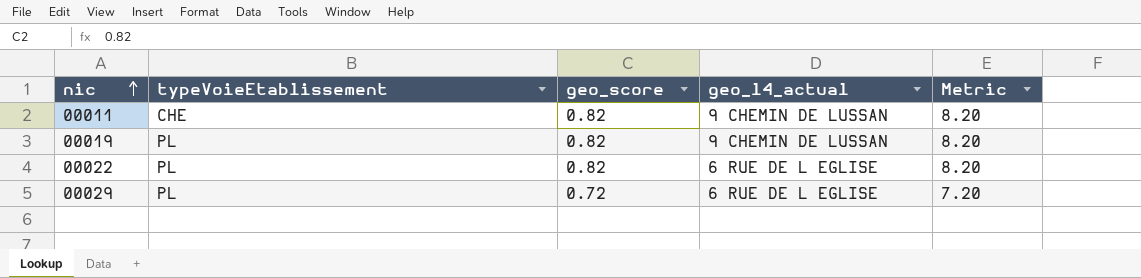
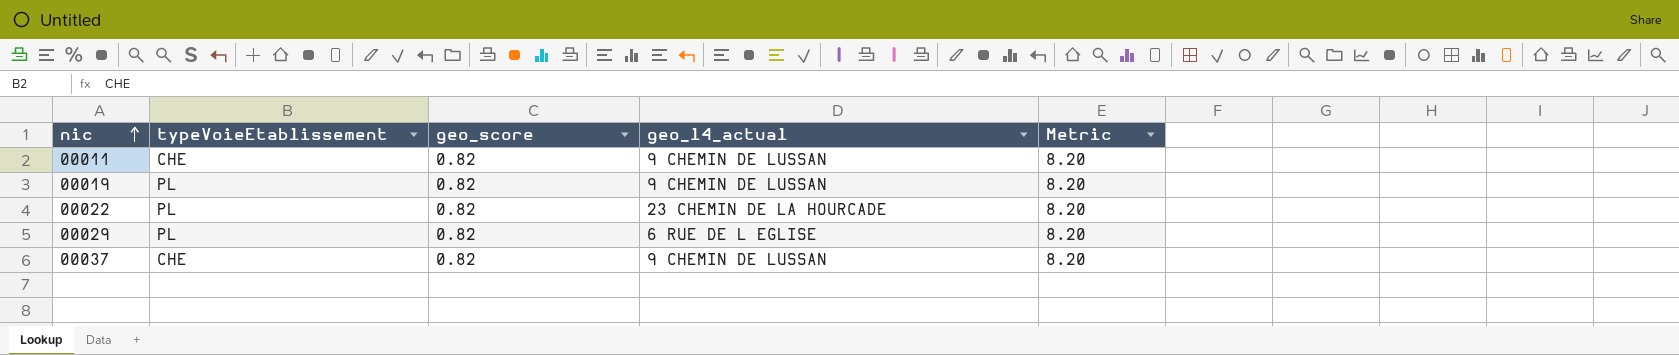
00022 | geo_l4_actual: 6 RUE DE L EGLISE -> 23 CHEMIN DE LA HOURCADE
00029 | geo_score: 0.72 -> 0.82
00029 | Metric: 7.20 -> 8.20
row 00037: none -> CHE | 0.82 | 9 CHEMIN DE LUSSAN | 8.20

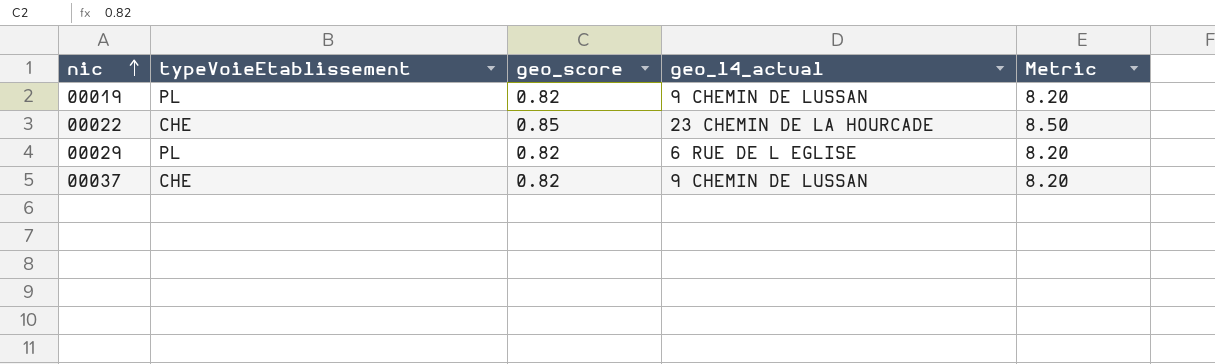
row 00011: CHE | 0.82 | 9 CHEMIN DE LUSSAN | 8.20 -> none
00022 | typeVoieEtablissement: PL -> CHE
00022 | geo_score: 0.82 -> 0.85
00022 | Metric: 8.20 -> 8.50

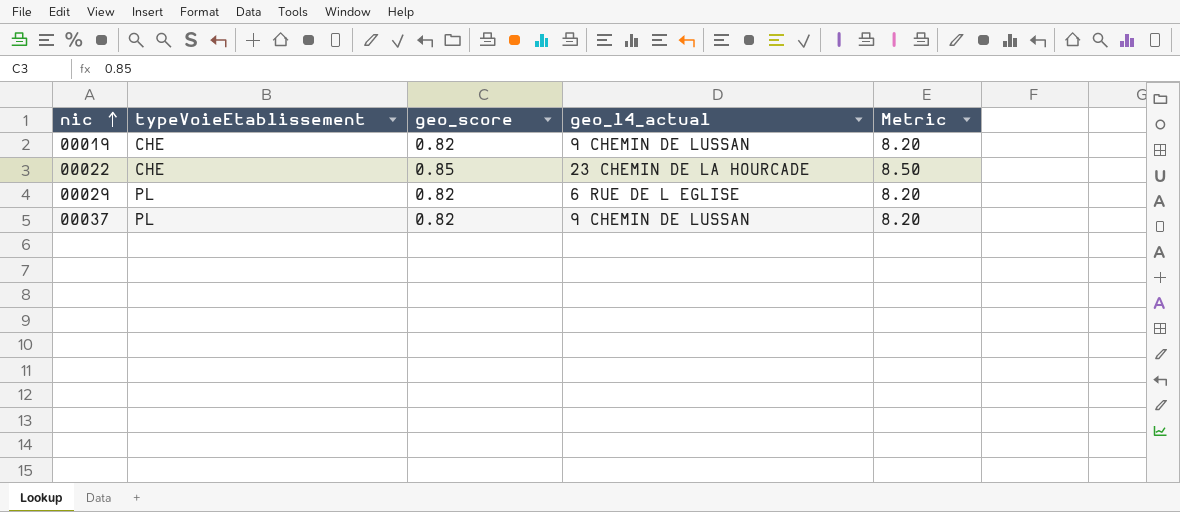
00019 | typeVoieEtablissement: PL -> CHE
00037 | typeVoieEtablissement: CHE -> PL

